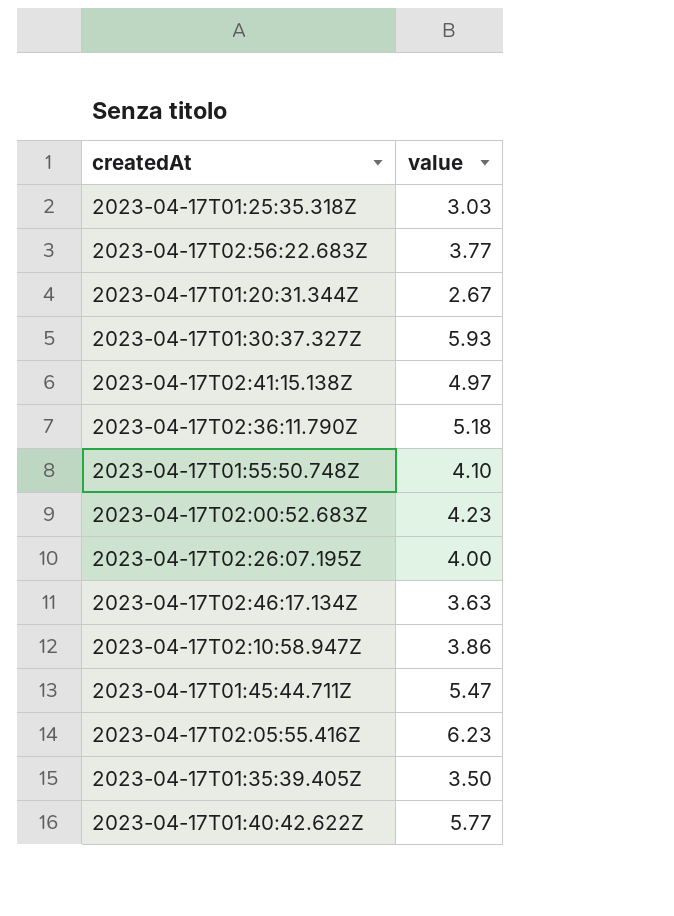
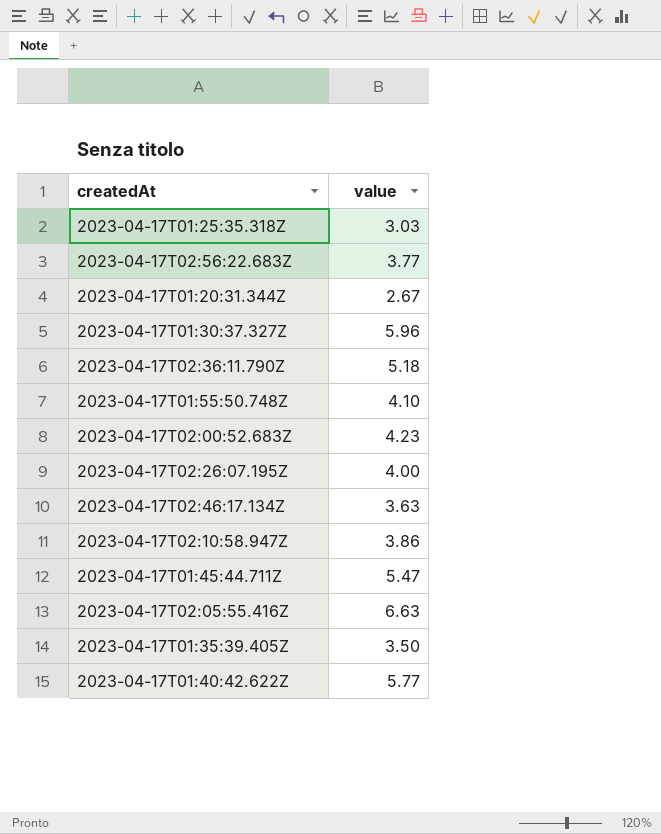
row 2023-04-17T02:41:15.138Z: 4.97 -> none
2023-04-17T01:30:37.327Z | value: 5.93 -> 5.96
2023-04-17T02:05:55.416Z | value: 6.23 -> 6.63

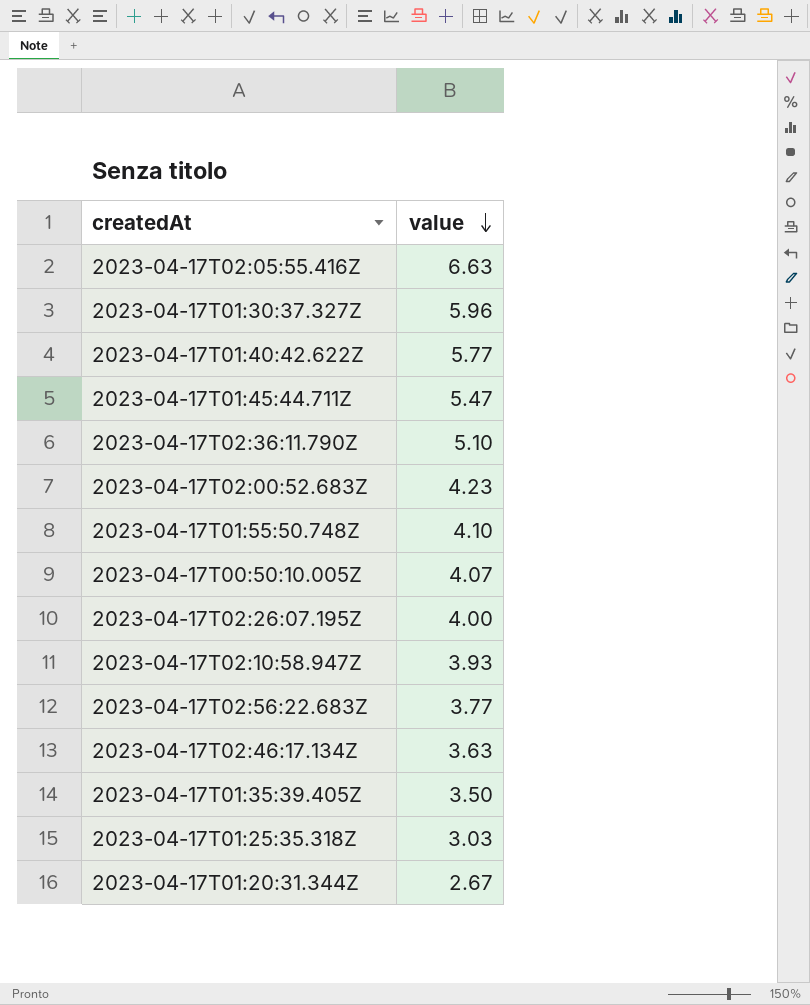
row order: none -> value descending
2023-04-17T02:36:11.790Z | value: 5.18 -> 5.10
row 2023-04-17T00:50:10.005Z: none -> 4.07
2023-04-17T02:10:58.947Z | value: 3.86 -> 3.93

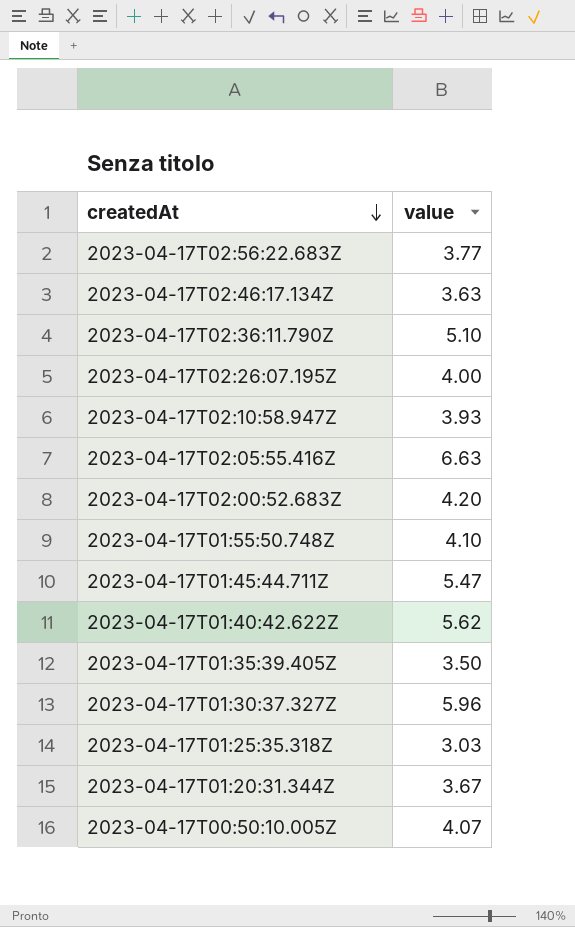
row order: value descending -> createdAt descending
2023-04-17T02:00:52.683Z | value: 4.23 -> 4.20
2023-04-17T01:40:42.622Z | value: 5.77 -> 5.62
2023-04-17T01:20:31.344Z | value: 2.67 -> 3.67

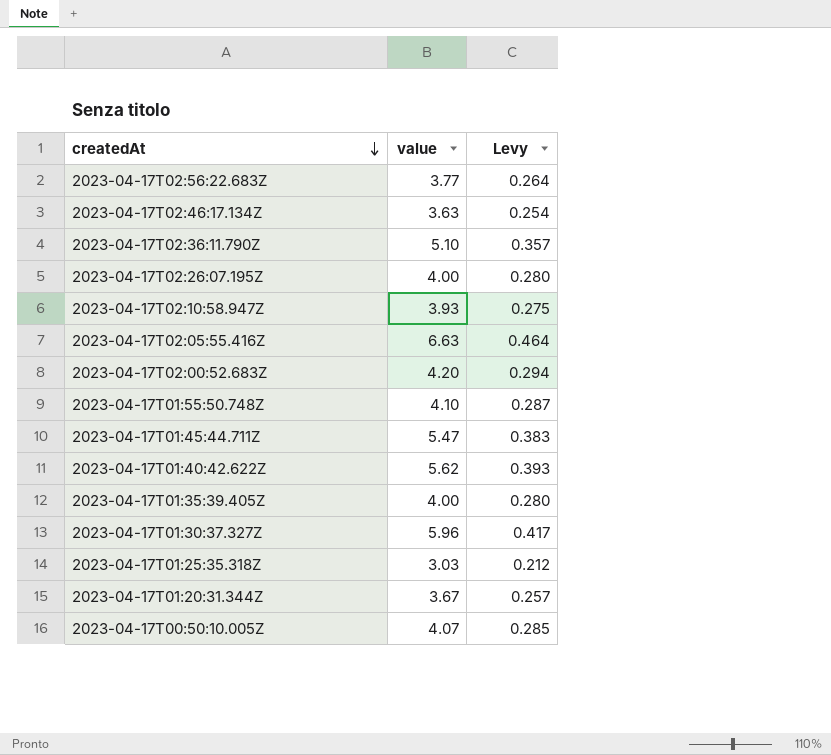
column Levy | formula: none -> [value] * 0.07
2023-04-17T01:35:39.405Z | value: 3.50 -> 4.00

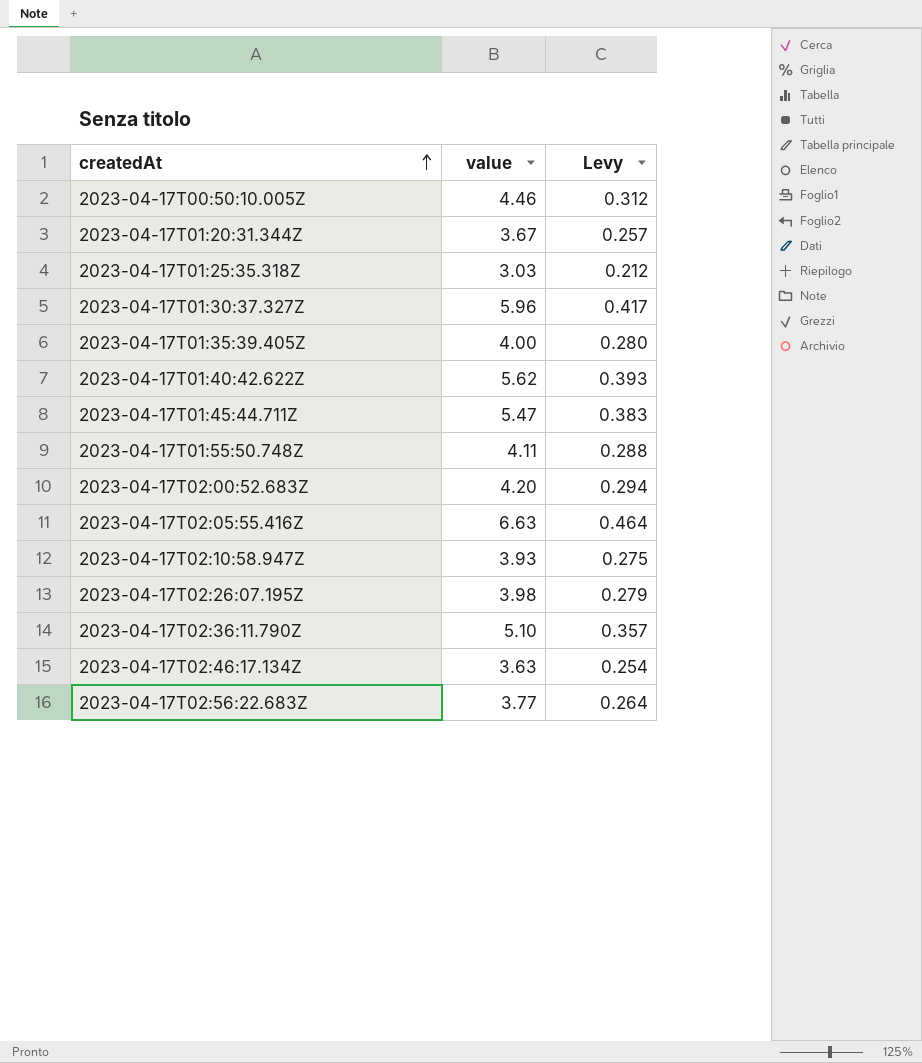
row order: createdAt descending -> createdAt ascending
2023-04-17T00:50:10.005Z | value: 4.07 -> 4.46
2023-04-17T00:50:10.005Z | Levy: 0.285 -> 0.312
2023-04-17T01:55:50.748Z | value: 4.10 -> 4.11
2023-04-17T01:55:50.748Z | Levy: 0.287 -> 0.288
2023-04-17T02:26:07.195Z | value: 4.00 -> 3.98
2023-04-17T02:26:07.195Z | Levy: 0.280 -> 0.279

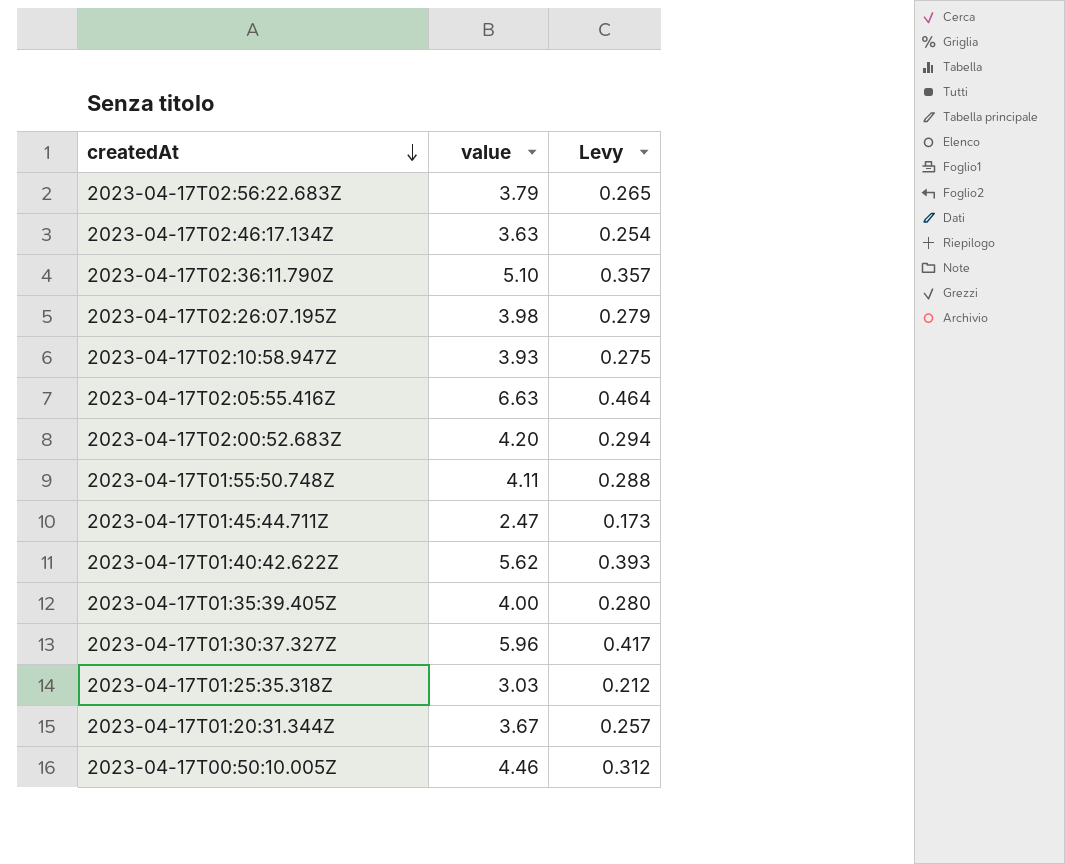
row order: createdAt ascending -> createdAt descending
2023-04-17T02:56:22.683Z | value: 3.77 -> 3.79
2023-04-17T02:56:22.683Z | Levy: 0.264 -> 0.265
2023-04-17T01:45:44.711Z | value: 5.47 -> 2.47
2023-04-17T01:45:44.711Z | Levy: 0.383 -> 0.173

